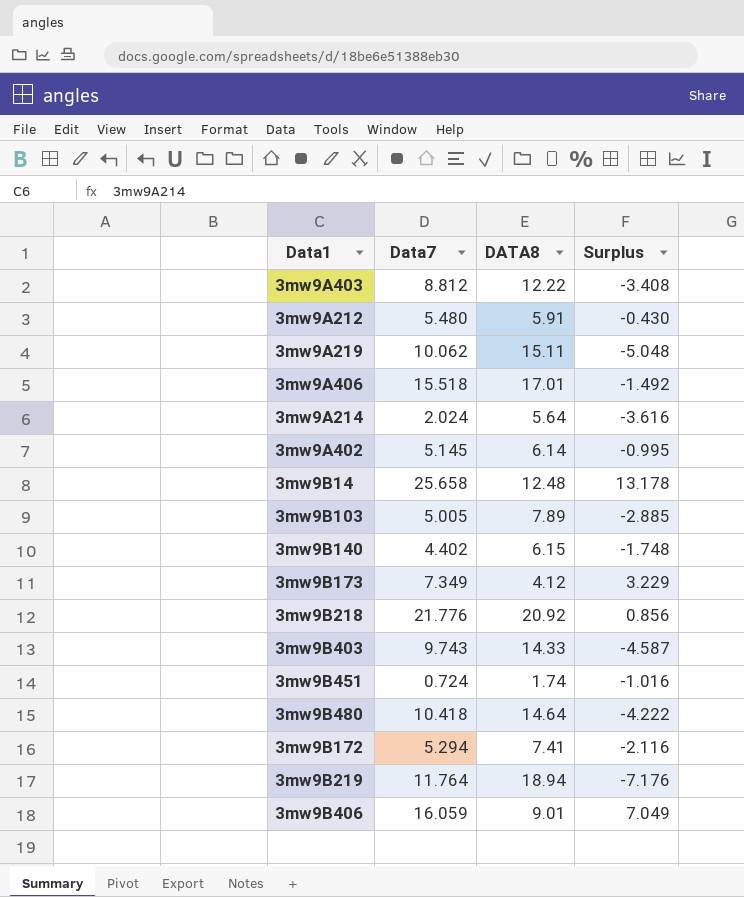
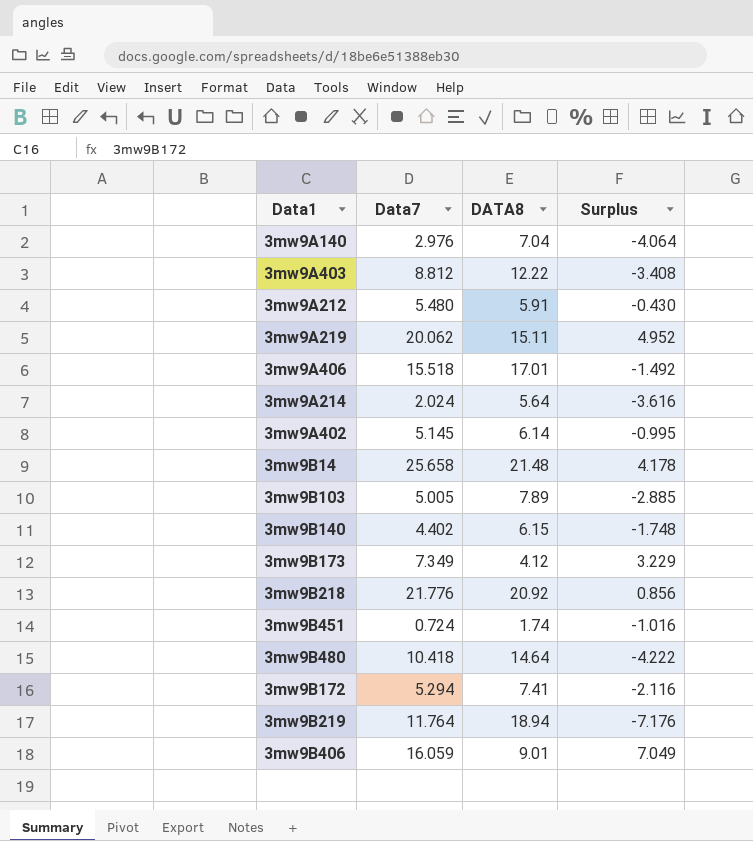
row 3mw9B403: 9.743 | 14.33 | -4.587 -> none
row 3mw9A140: none -> 2.976 | 7.04 | -4.064
3mw9A219 | Data7: 10.062 -> 20.062
3mw9A219 | Surplus: -5.048 -> 4.952
3mw9B14 | DATA8: 12.48 -> 21.48
3mw9B14 | Surplus: 13.178 -> 4.178

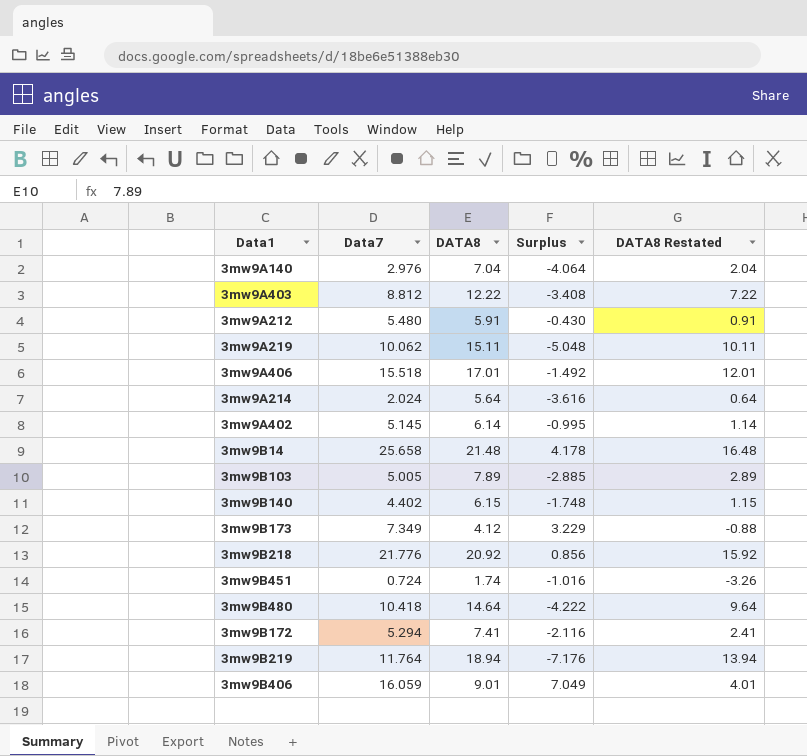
column DATA8 Restated | formula: none -> [DATA8] - 5
3mw9A219 | Data7: 20.062 -> 10.062
3mw9A219 | Surplus: 4.952 -> -5.048

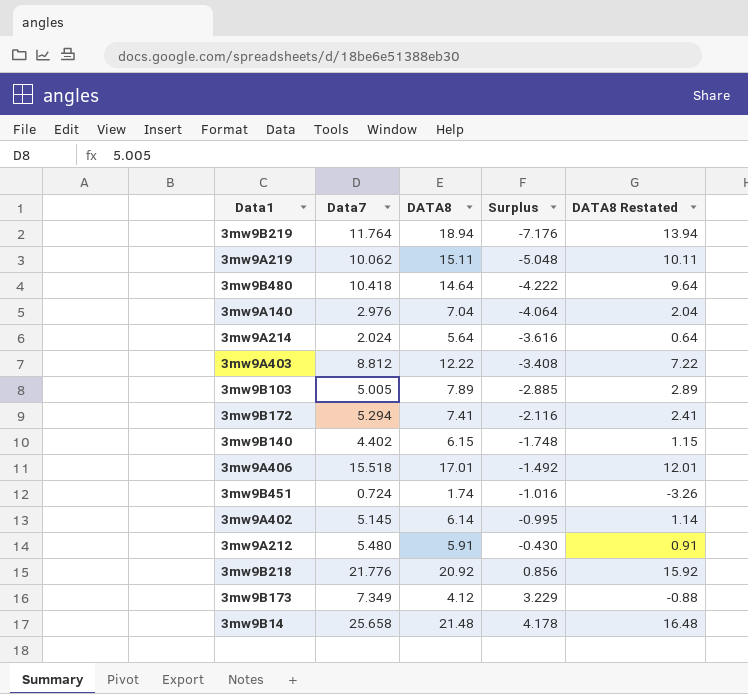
row order: none -> Surplus ascending
row 3mw9B406: 16.059 | 9.01 | 7.049 | 4.01 -> none

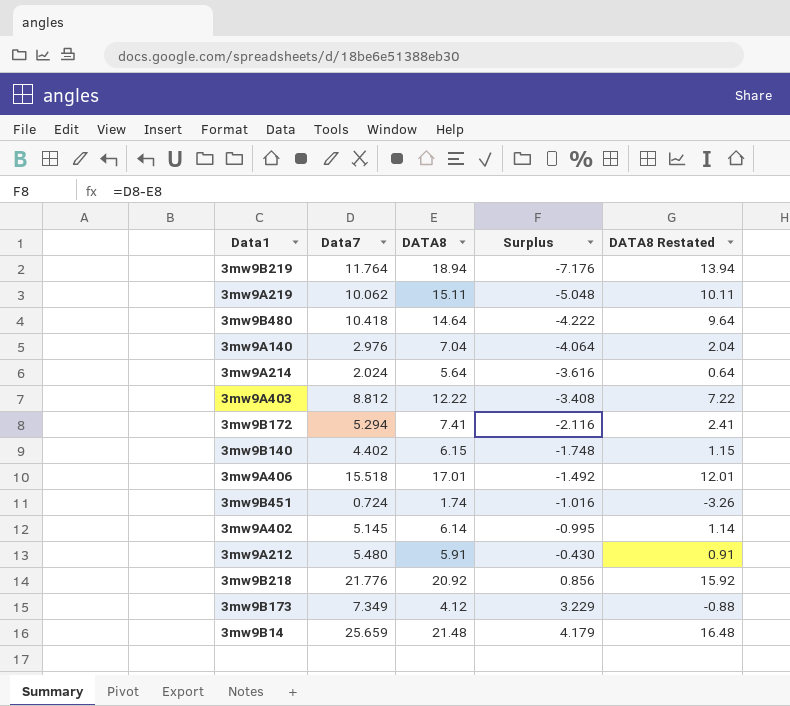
row 3mw9B103: 5.005 | 7.89 | -2.885 | 2.89 -> none
3mw9B14 | Data7: 25.658 -> 25.659
3mw9B14 | Surplus: 4.178 -> 4.179

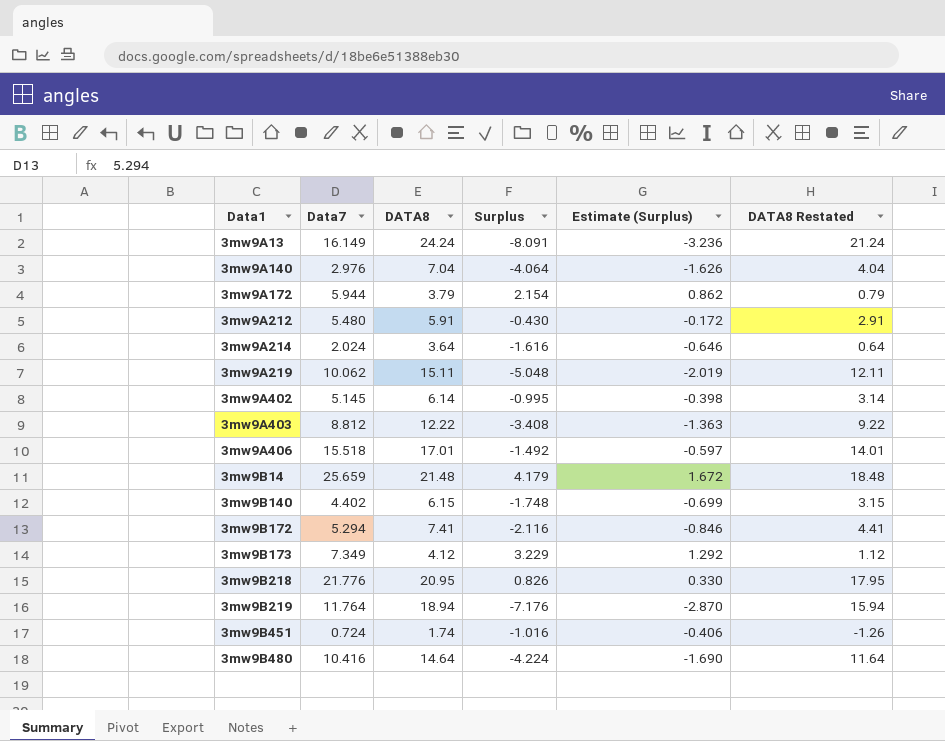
row order: Surplus ascending -> Data1 ascending
column Estimate (Surplus) | formula: none -> [Surplus] * 0.4
column DATA8 Restated | formula: [DATA8] - 5 -> [DATA8] - 3
row 3mw9A13: none -> 16.149 | 24.24 | -8.091 | -3.236 | 21.24
row 3mw9A172: none -> 5.944 | 3.79 | 2.154 | 0.862 | 0.79
3mw9A214 | DATA8: 5.64 -> 3.64
3mw9A214 | Surplus: -3.616 -> -1.616
3mw9B218 | DATA8: 20.92 -> 20.95
3mw9B218 | Surplus: 0.856 -> 0.826
3mw9B480 | Data7: 10.418 -> 10.416
3mw9B480 | Surplus: -4.222 -> -4.224

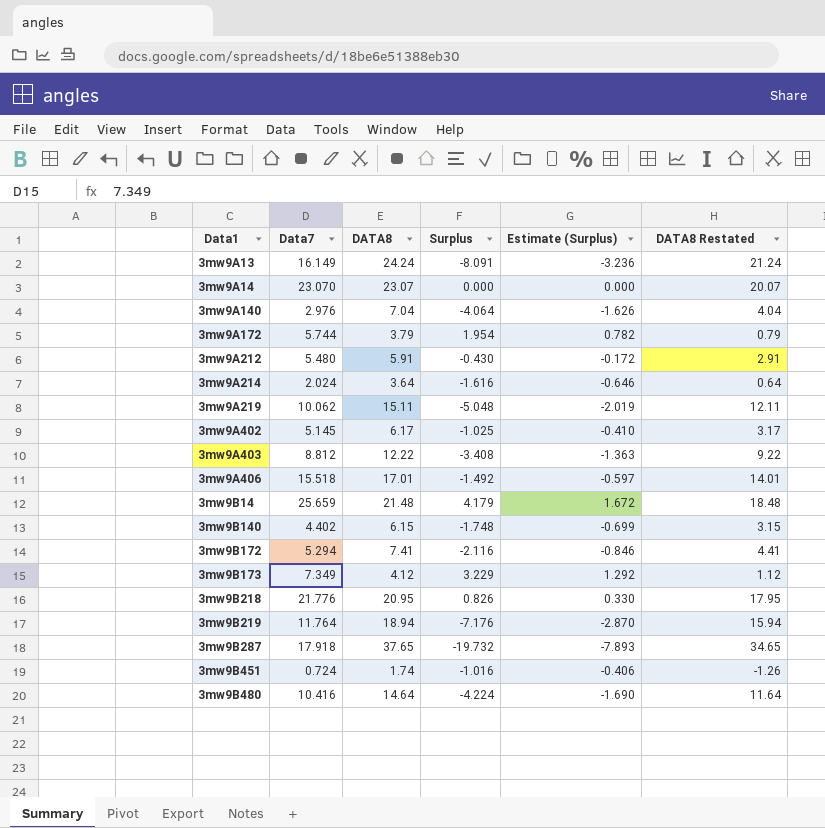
row 3mw9A14: none -> 23.070 | 23.07 | 0.000 | 0.000 | 20.07
3mw9A172 | Data7: 5.944 -> 5.744
3mw9A172 | Surplus: 2.154 -> 1.954
3mw9A172 | Estimate (Surplus): 0.862 -> 0.782
3mw9A402 | DATA8: 6.14 -> 6.17
3mw9A402 | Surplus: -0.995 -> -1.025
3mw9A402 | Estimate (Surplus): -0.398 -> -0.410
3mw9A402 | DATA8 Restated: 3.14 -> 3.17
row 3mw9B287: none -> 17.918 | 37.65 | -19.732 | -7.893 | 34.65

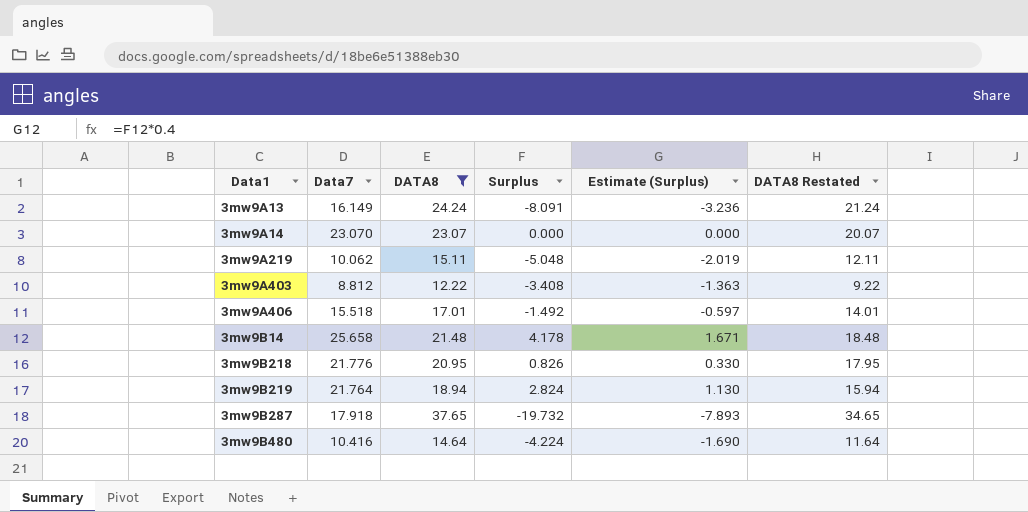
filter: none -> DATA8 >= 12.22
3mw9B14 | Data7: 25.659 -> 25.658
3mw9B14 | Surplus: 4.179 -> 4.178
3mw9B14 | Estimate (Surplus): 1.672 -> 1.671
3mw9B219 | Data7: 11.764 -> 21.764
3mw9B219 | Surplus: -7.176 -> 2.824
3mw9B219 | Estimate (Surplus): -2.870 -> 1.130

